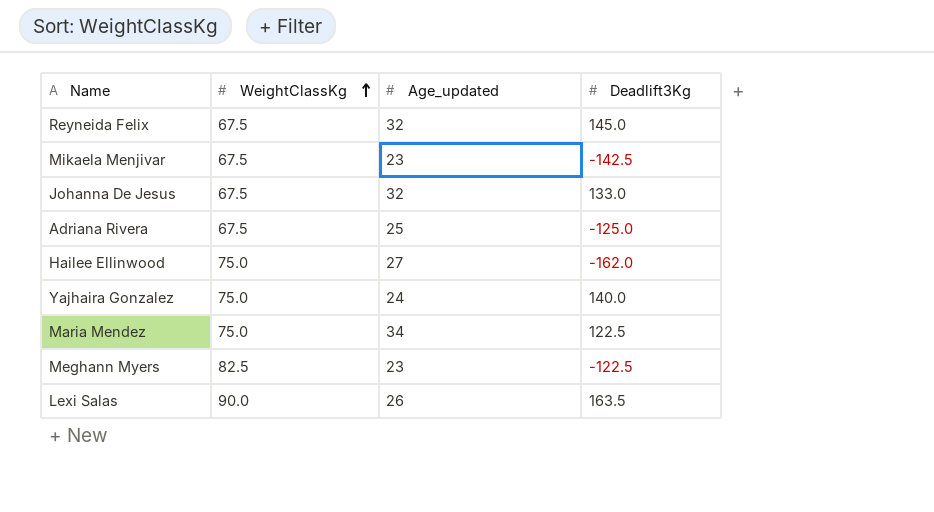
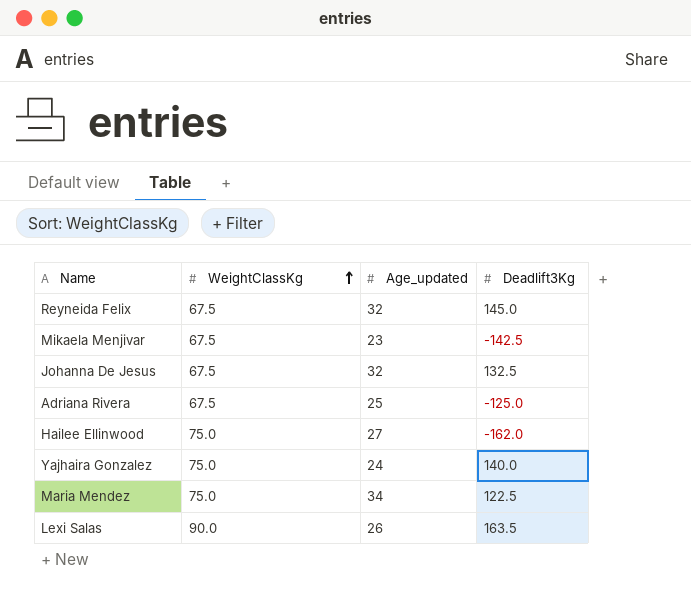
row Meghann Myers: 82.5 | 23 | -122.5 -> none
Johanna De Jesus | Deadlift3Kg: 133.0 -> 132.5

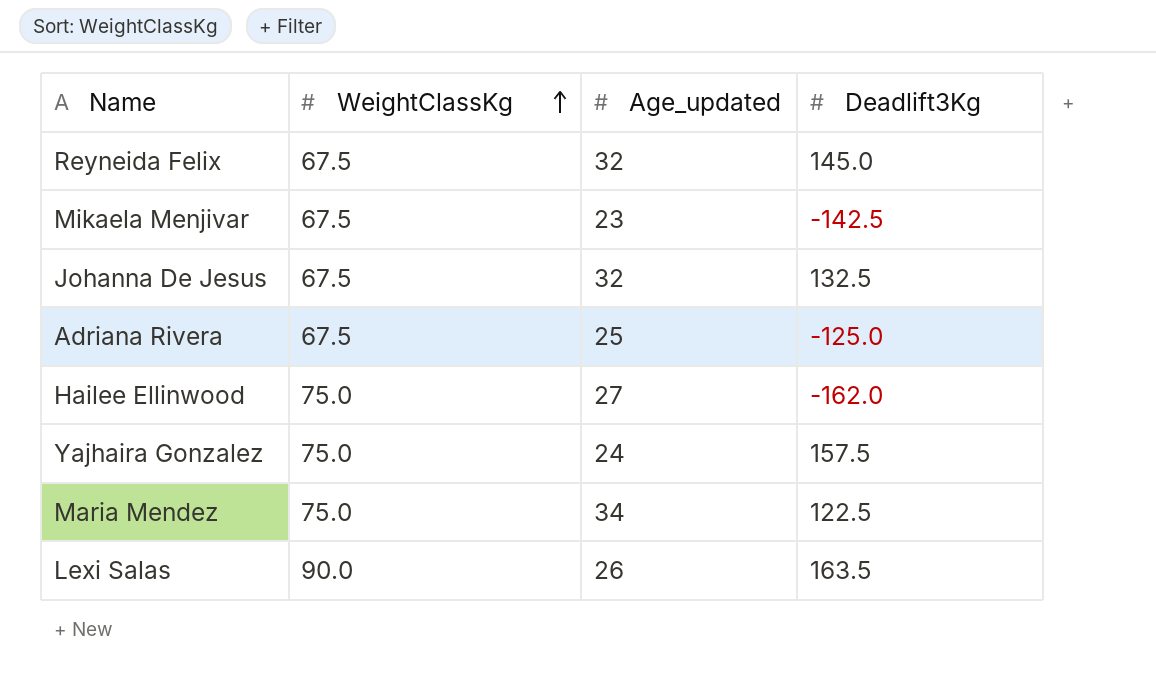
Yajhaira Gonzalez | Deadlift3Kg: 140.0 -> 157.5

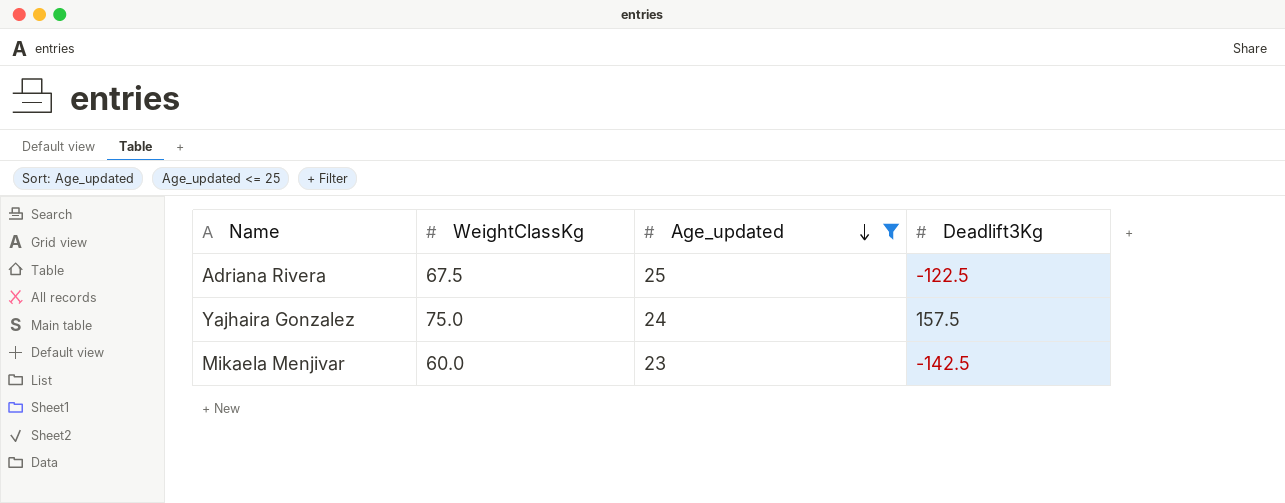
filter: none -> Age_updated <= 25
row order: WeightClassKg ascending -> Age_updated descending
Adriana Rivera | Deadlift3Kg: -125.0 -> -122.5
Mikaela Menjivar | WeightClassKg: 67.5 -> 60.0

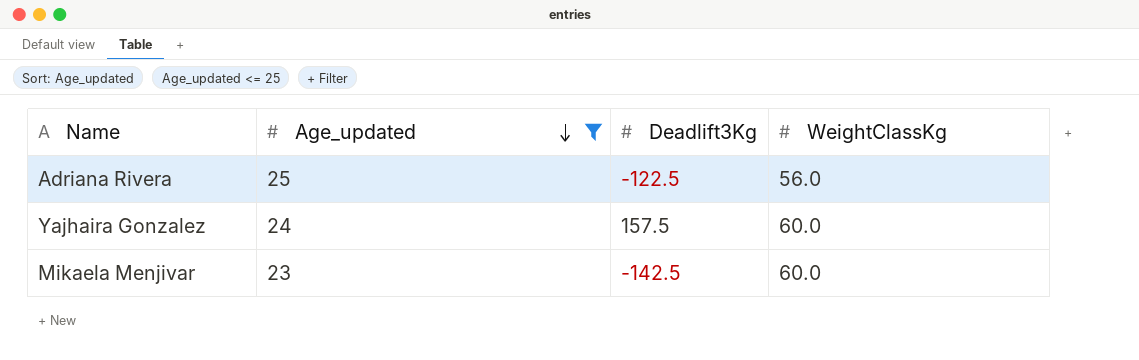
column WeightClassKg | position: 2 -> 4
Adriana Rivera | WeightClassKg: 67.5 -> 56.0
Yajhaira Gonzalez | WeightClassKg: 75.0 -> 60.0

